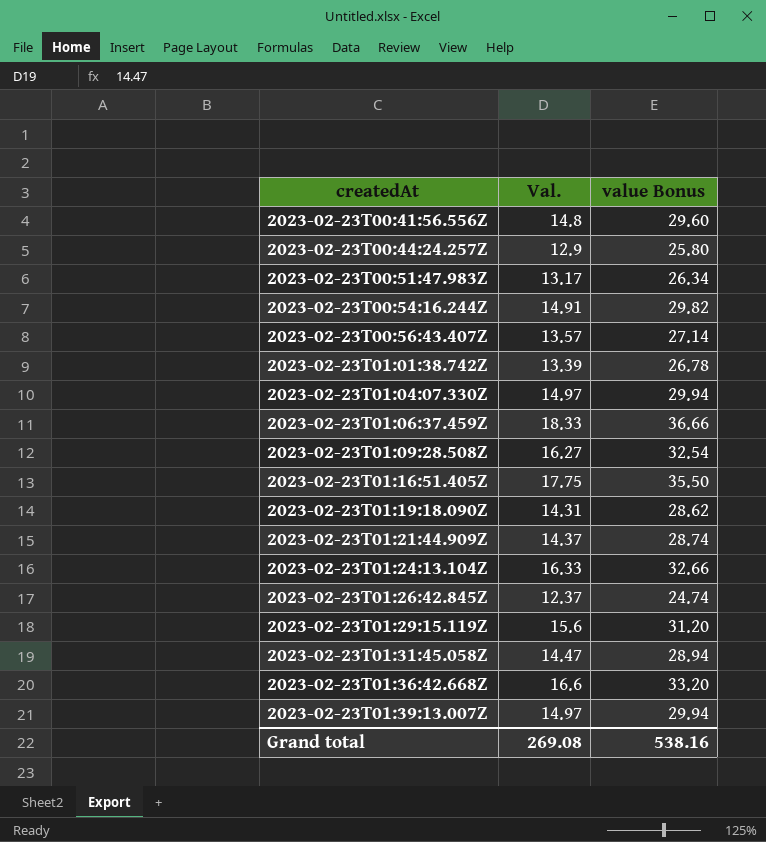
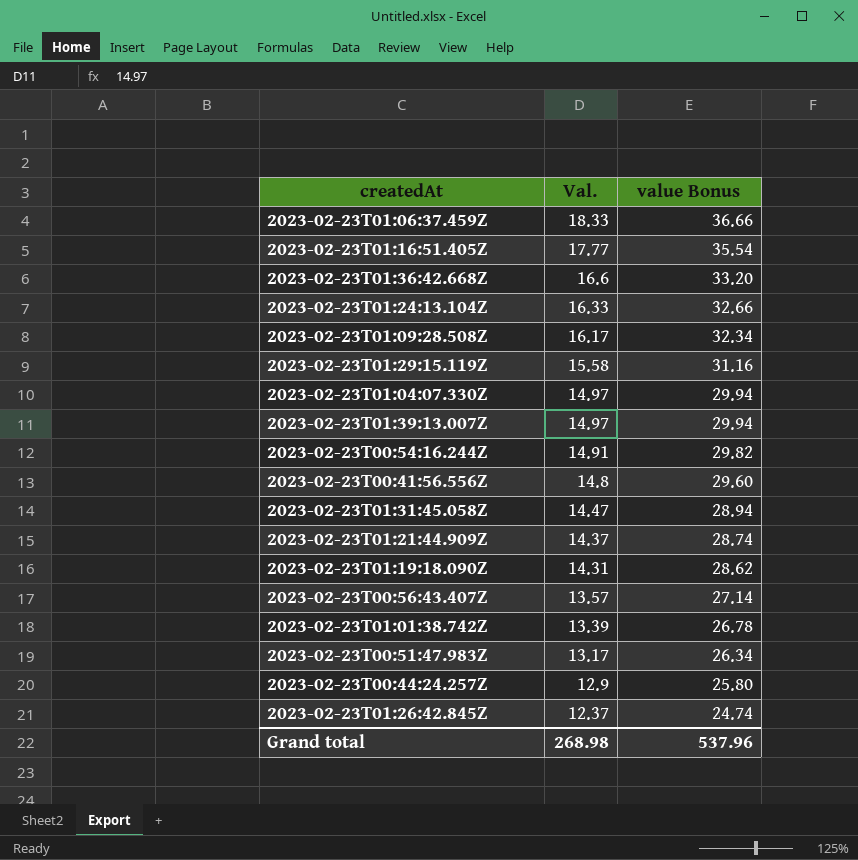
row order: createdAt ascending -> Val. descending
2023-02-23T01:16:51.405Z | Val.: 17.75 -> 17.77
2023-02-23T01:16:51.405Z | value Bonus: 35.50 -> 35.54
2023-02-23T01:09:28.508Z | Val.: 16.27 -> 16.17
2023-02-23T01:09:28.508Z | value Bonus: 32.54 -> 32.34
2023-02-23T01:29:15.119Z | Val.: 15.6 -> 15.58
2023-02-23T01:29:15.119Z | value Bonus: 31.20 -> 31.16
Grand total | Val.: 269.08 -> 268.98
Grand total | value Bonus: 538.16 -> 537.96

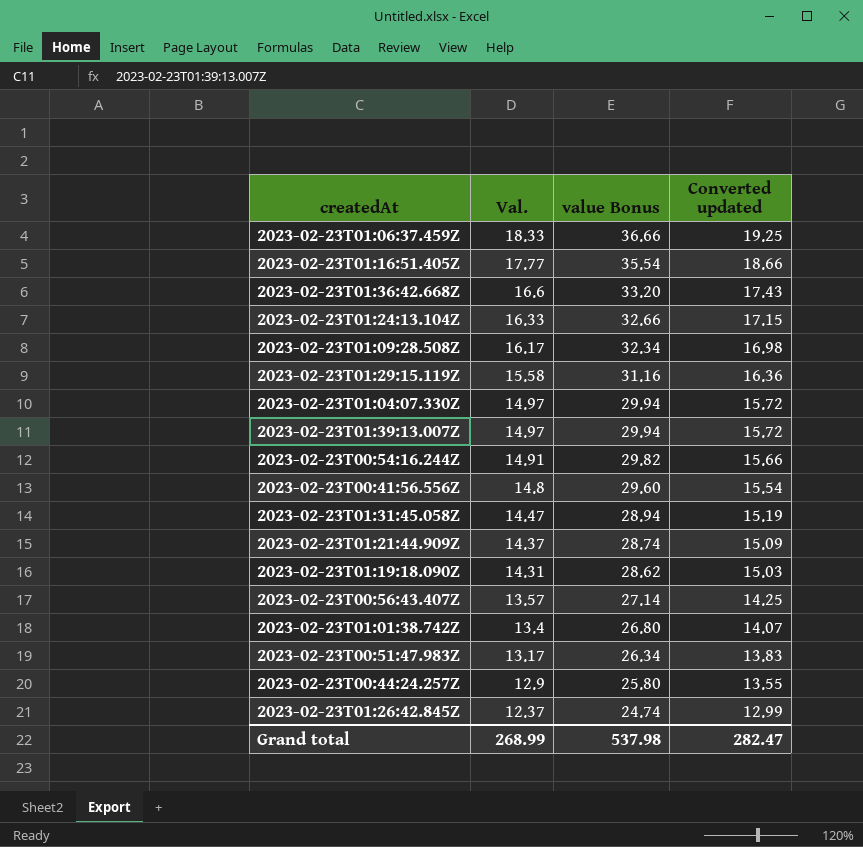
column Converted updated | formula: none -> [Val.] * 1.05
2023-02-23T01:01:38.742Z | Val.: 13.39 -> 13.4
2023-02-23T01:01:38.742Z | value Bonus: 26.78 -> 26.80
Grand total | Val.: 268.98 -> 268.99
Grand total | value Bonus: 537.96 -> 537.98

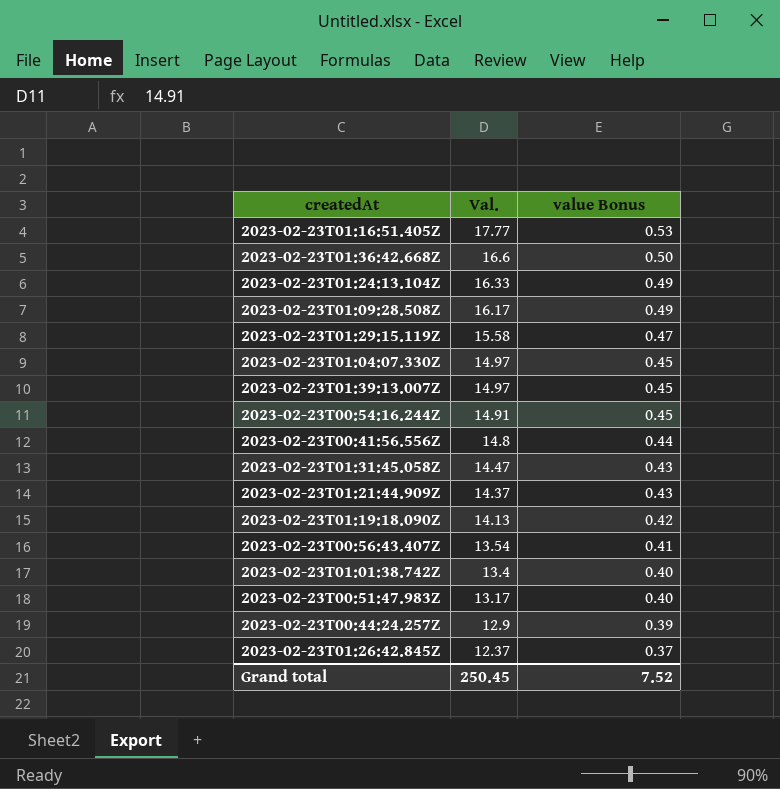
column Converted updated | formula: [Val.] * 1.05 -> none
column value Bonus | formula: [Val.] * 2 -> [Val.] * 0.03
row 2023-02-23T01:06:37.459Z: 18.33 | 36.66 | 19.25 -> none
2023-02-23T01:19:18.090Z | Val.: 14.31 -> 14.13
2023-02-23T00:56:43.407Z | Val.: 13.57 -> 13.54
Grand total | Val.: 268.99 -> 250.45
Grand total | value Bonus: 537.98 -> 7.52

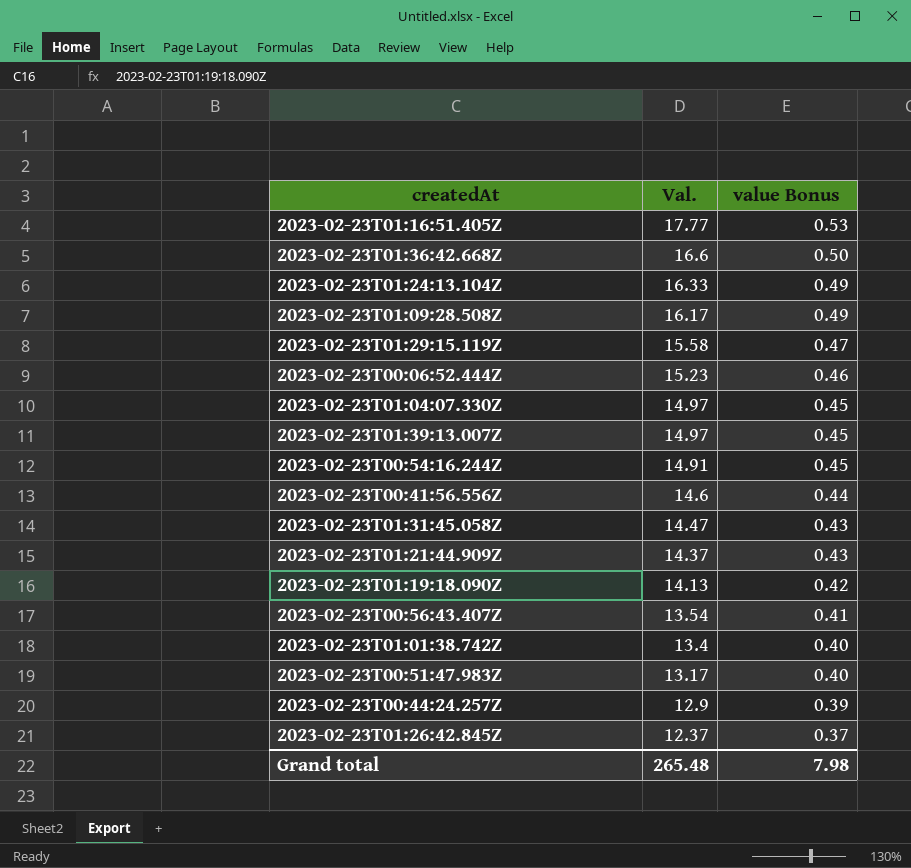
row 2023-02-23T00:06:52.444Z: none -> 15.23 | 0.46
2023-02-23T00:41:56.556Z | Val.: 14.8 -> 14.6
Grand total | Val.: 250.45 -> 265.48
Grand total | value Bonus: 7.52 -> 7.98

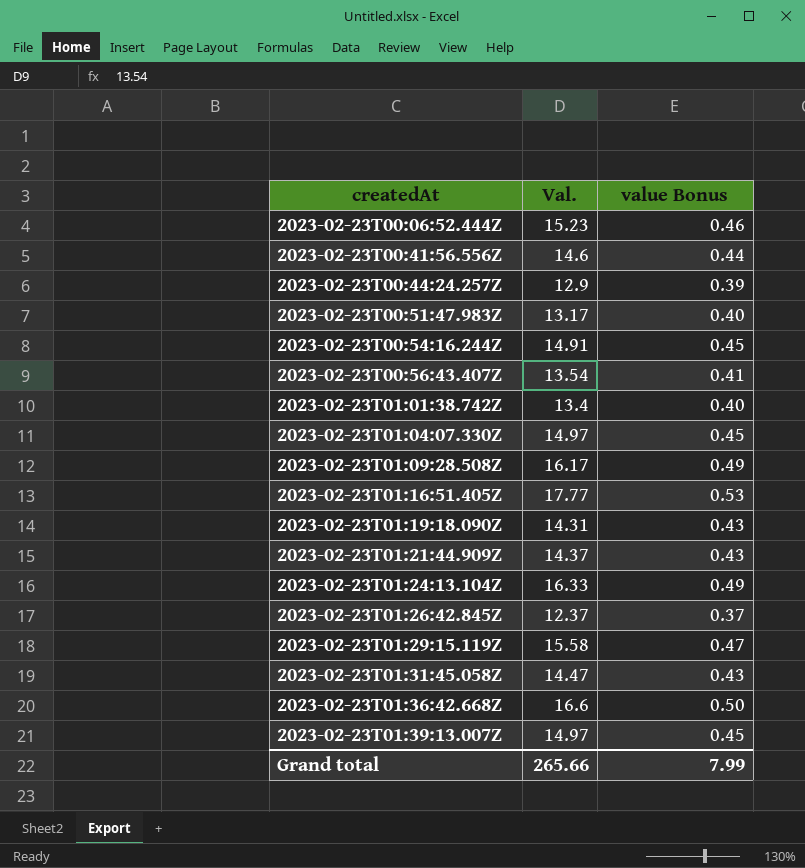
row order: Val. descending -> createdAt ascending
2023-02-23T01:19:18.090Z | Val.: 14.13 -> 14.31
2023-02-23T01:19:18.090Z | value Bonus: 0.42 -> 0.43
Grand total | Val.: 265.48 -> 265.66
Grand total | value Bonus: 7.98 -> 7.99

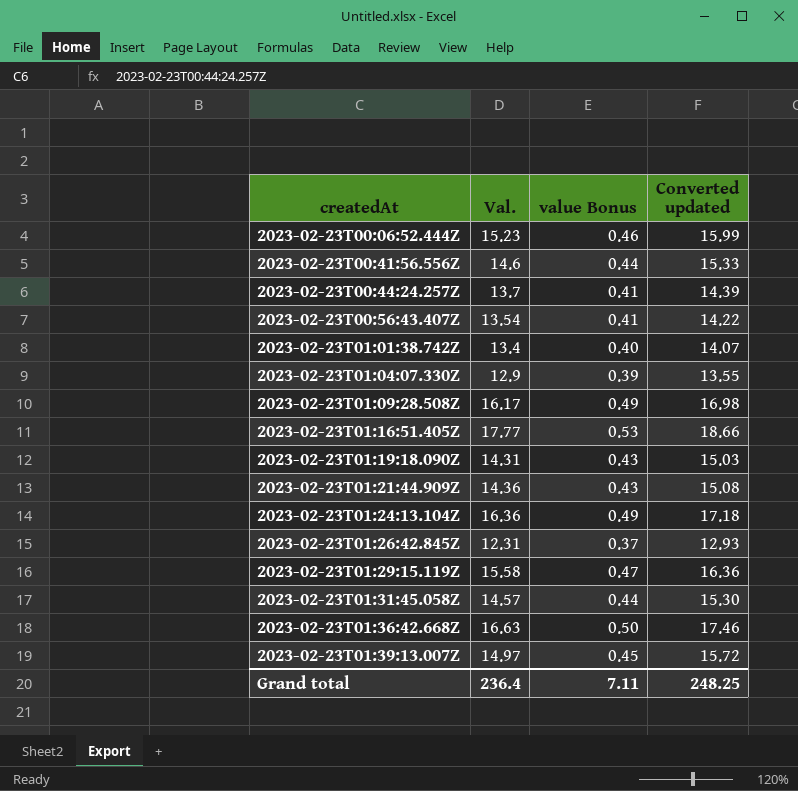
column Converted updated | formula: none -> [Val.] * 1.05
row 2023-02-23T00:51:47.983Z: 13.17 | 0.40 -> none
row 2023-02-23T00:54:16.244Z: 14.91 | 0.45 -> none
2023-02-23T00:44:24.257Z | Val.: 12.9 -> 13.7
2023-02-23T00:44:24.257Z | value Bonus: 0.39 -> 0.41
2023-02-23T01:04:07.330Z | Val.: 14.97 -> 12.9
2023-02-23T01:04:07.330Z | value Bonus: 0.45 -> 0.39
2023-02-23T01:21:44.909Z | Val.: 14.37 -> 14.36
2023-02-23T01:24:13.104Z | Val.: 16.33 -> 16.36
2023-02-23T01:26:42.845Z | Val.: 12.37 -> 12.31
2023-02-23T01:31:45.058Z | Val.: 14.47 -> 14.57
2023-02-23T01:31:45.058Z | value Bonus: 0.43 -> 0.44
2023-02-23T01:36:42.668Z | Val.: 16.6 -> 16.63
Grand total | Val.: 265.66 -> 236.4
Grand total | value Bonus: 7.99 -> 7.11

